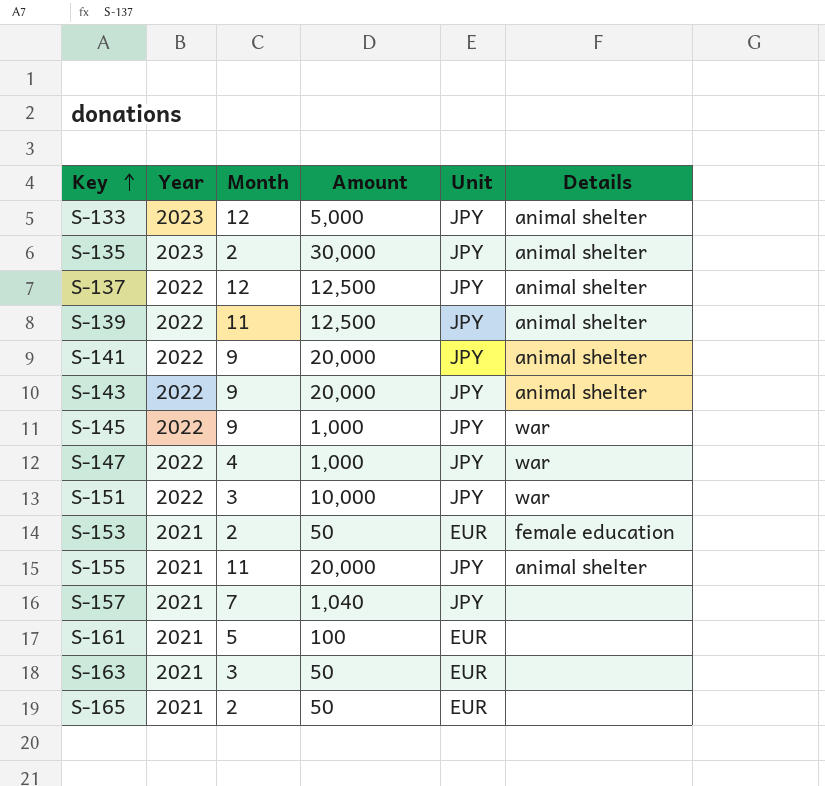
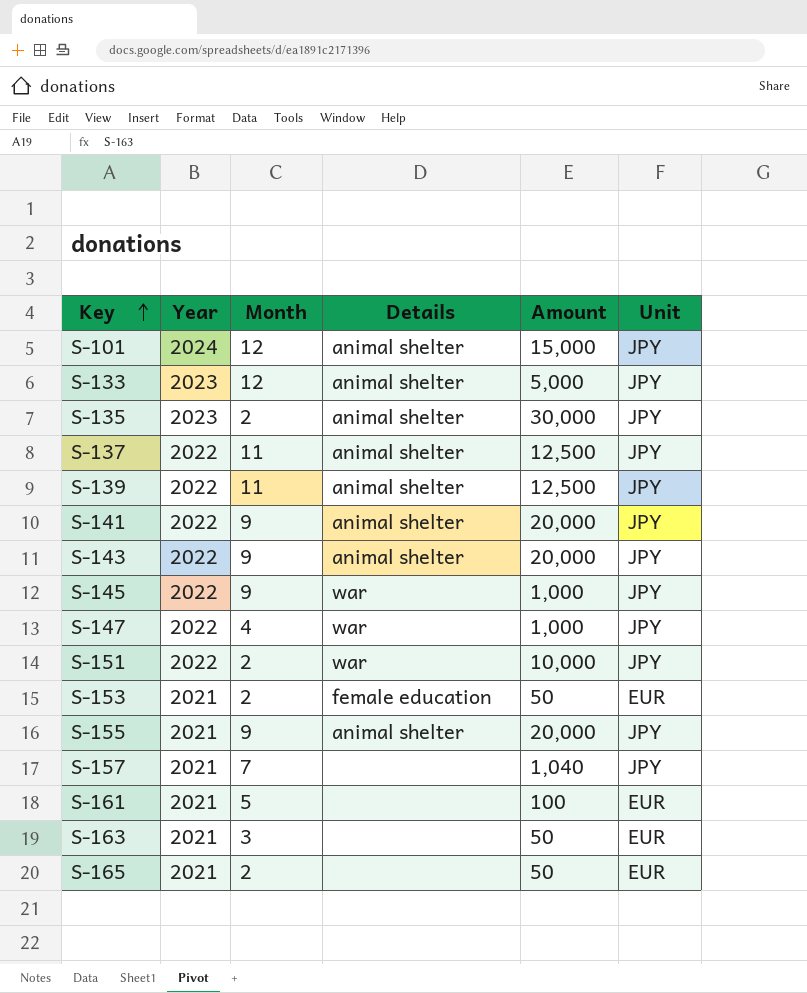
column Details | position: 6 -> 4
row S-101: none -> 2024 | 12 | animal shelter | 15,000 | JPY
S-137 | Month: 12 -> 11
S-151 | Month: 3 -> 2
S-155 | Month: 11 -> 9

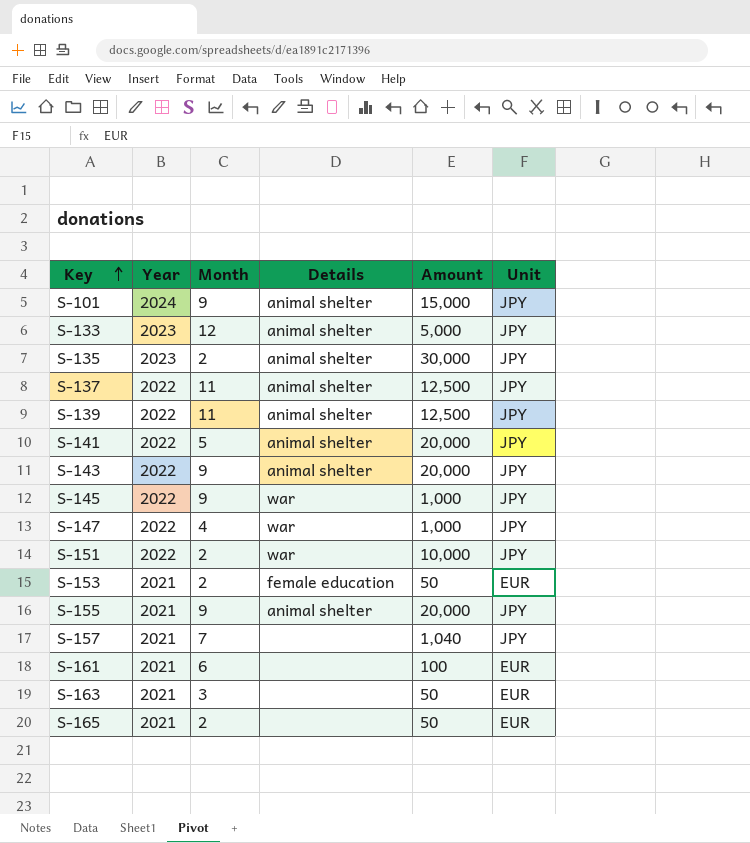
S-101 | Month: 12 -> 9
S-141 | Month: 9 -> 5
S-161 | Month: 5 -> 6

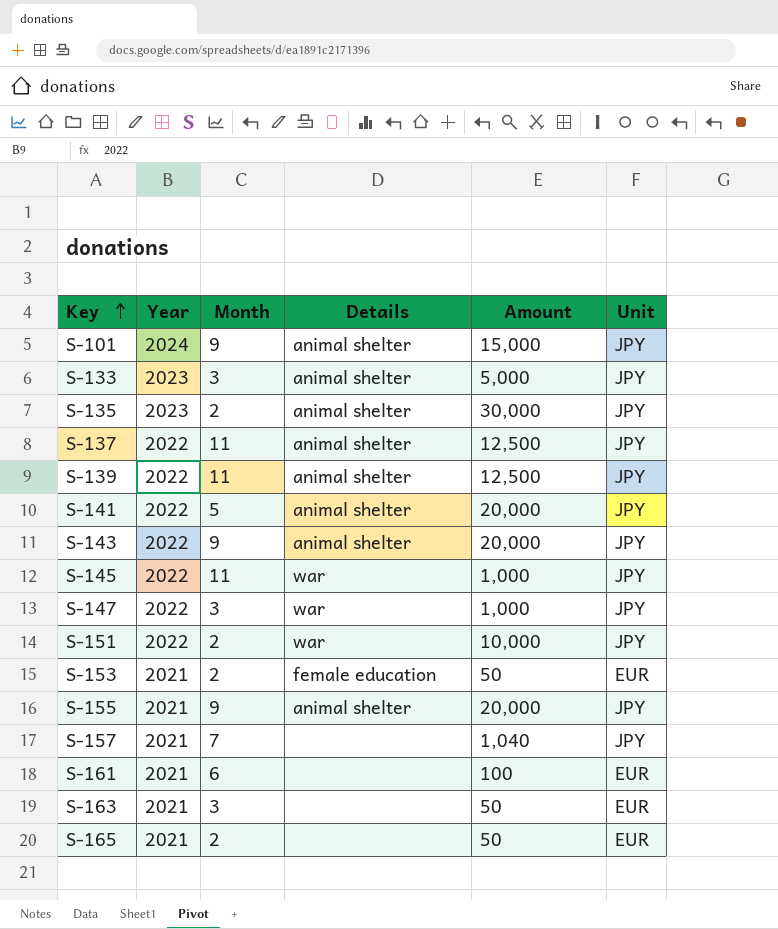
S-133 | Month: 12 -> 3
S-145 | Month: 9 -> 11
S-147 | Month: 4 -> 3

